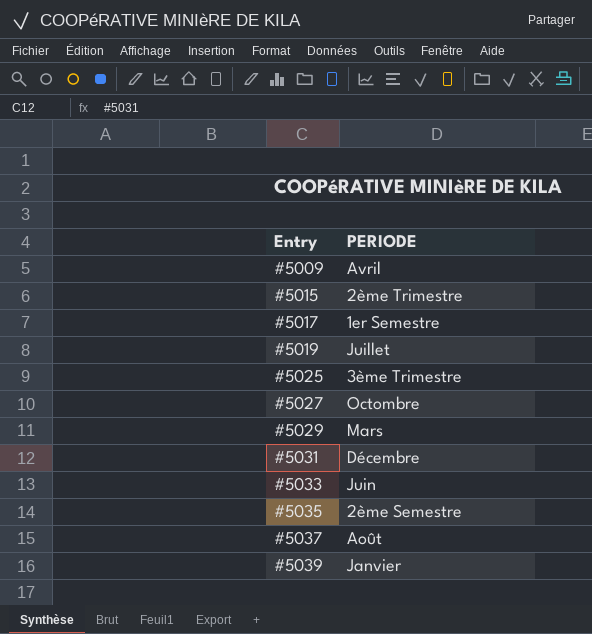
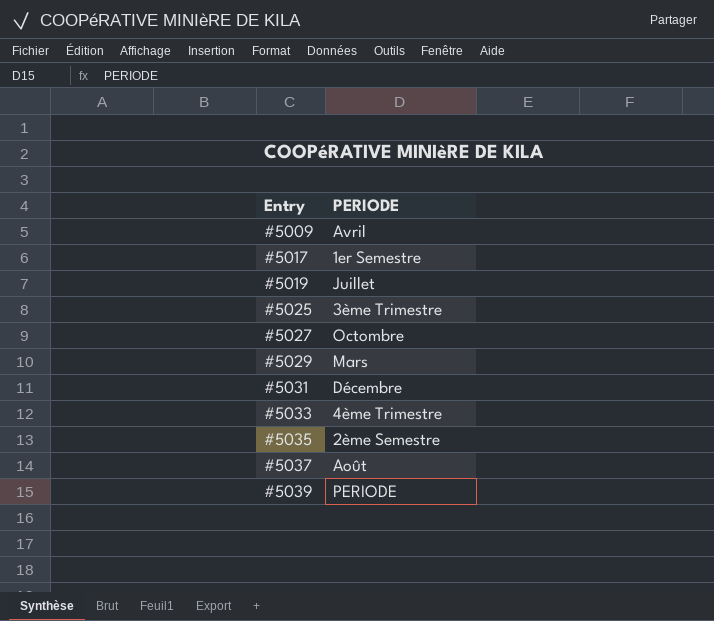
row #5015: 2ème Trimestre -> none
#5033 | PERIODE: Juin -> 4ème Trimestre
#5039 | PERIODE: Janvier -> PERIODE

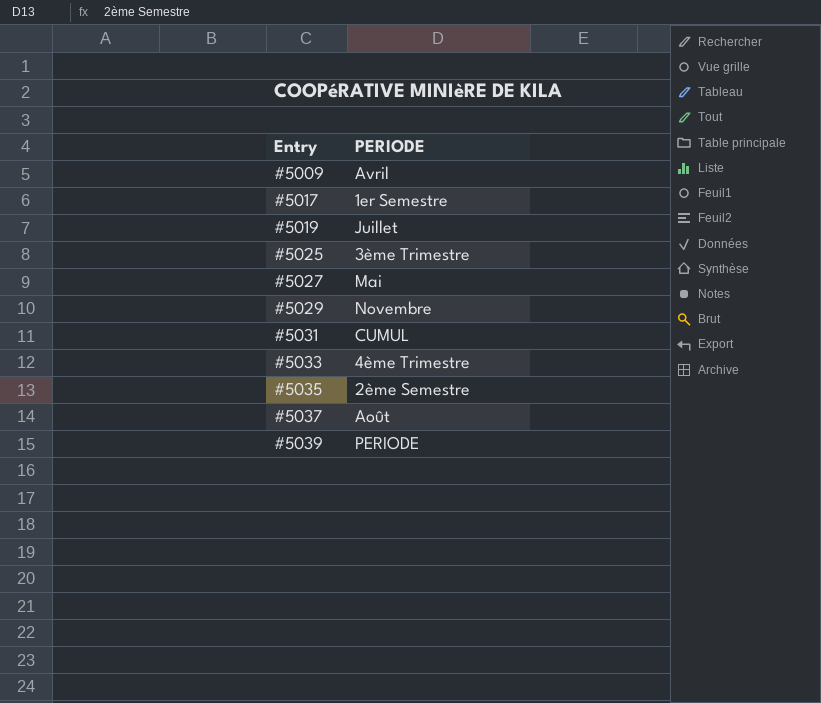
#5027 | PERIODE: Octombre -> Mai
#5029 | PERIODE: Mars -> Novembre
#5031 | PERIODE: Décembre -> CUMUL

